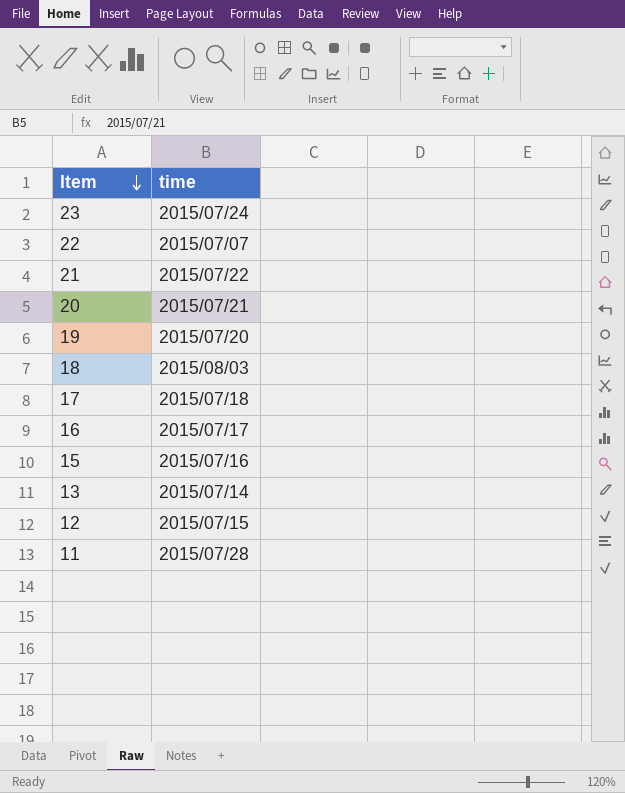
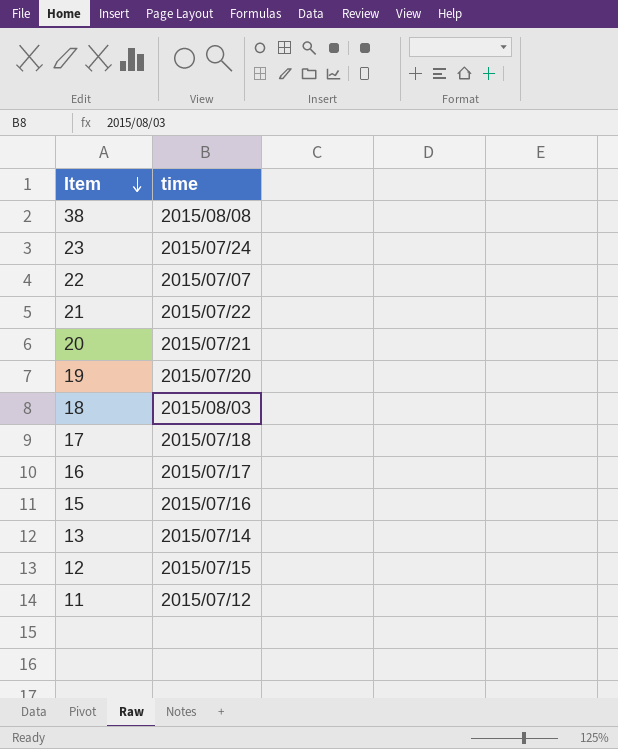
row 38: none -> 2015/08/08
11 | time: 2015/07/28 -> 2015/07/12

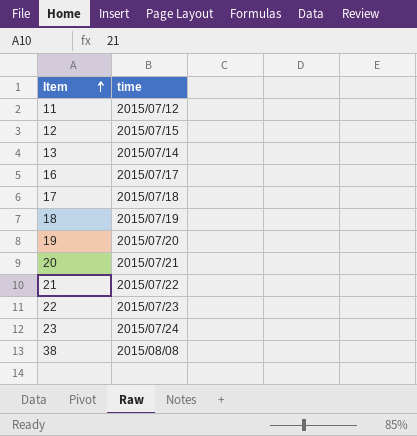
row order: Item descending -> Item ascending
row 15: 2015/07/16 -> none
18 | time: 2015/08/03 -> 2015/07/19
22 | time: 2015/07/07 -> 2015/07/23

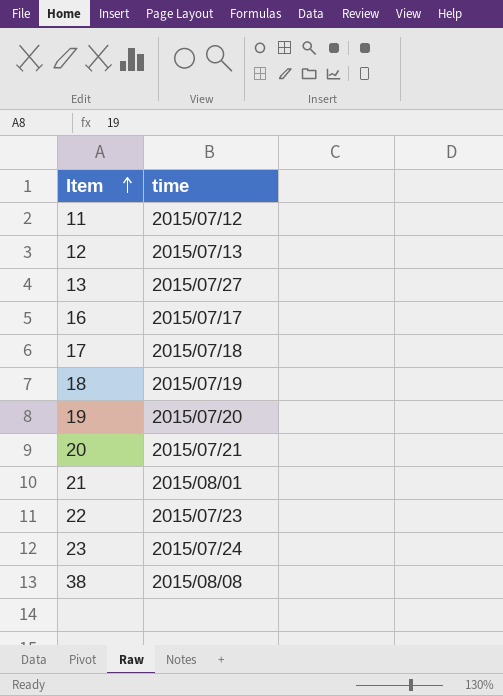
12 | time: 2015/07/15 -> 2015/07/13
13 | time: 2015/07/14 -> 2015/07/27
21 | time: 2015/07/22 -> 2015/08/01

